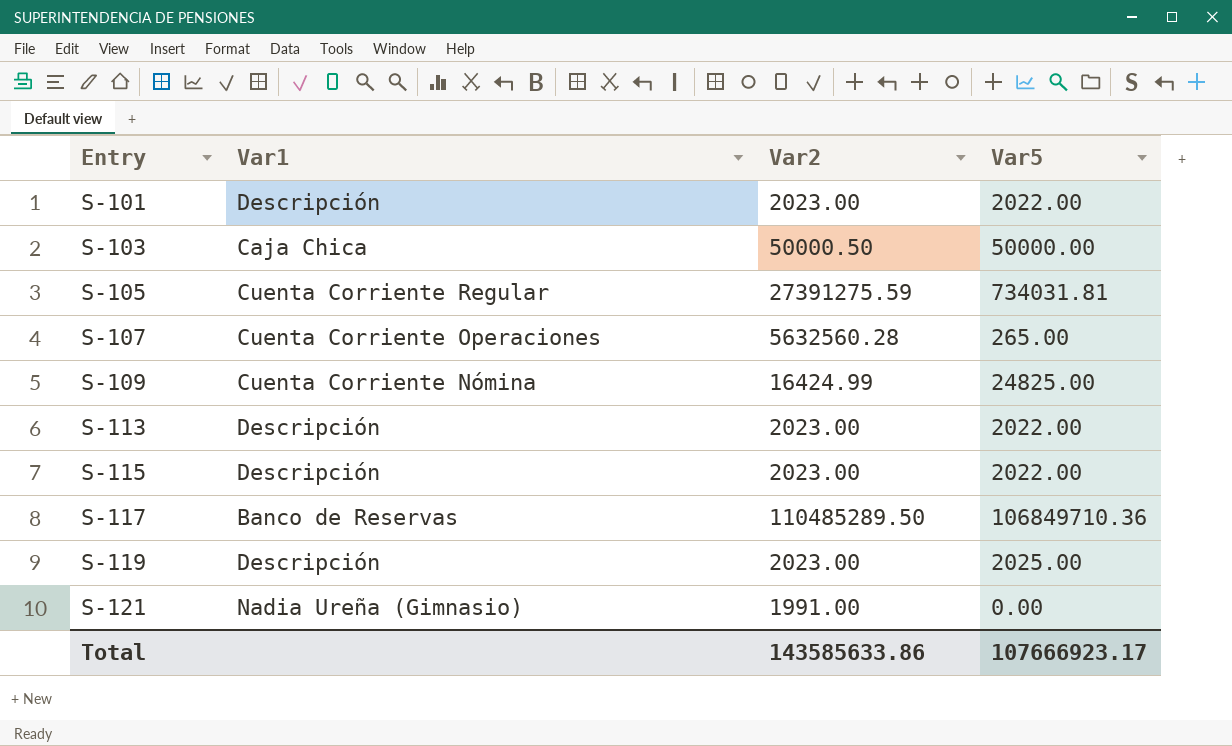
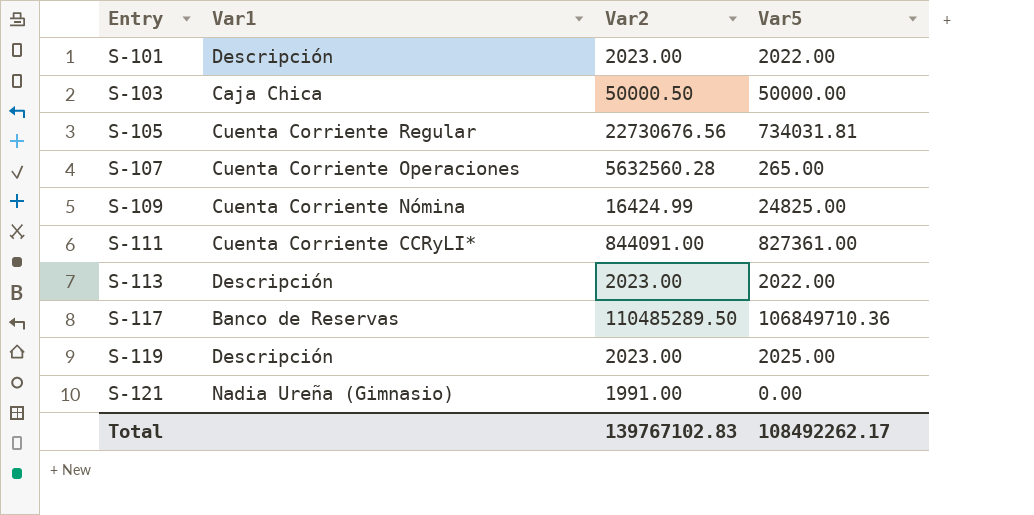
row S-115: Descripción | 2023.00 | 2022.00 -> none
S-105 | Var2: 27391275.59 -> 22730676.56
row S-111: none -> Cuenta Corriente CCRyLI* | 844091.00 | 827361.00
Total | Var2: 143585633.86 -> 139767102.83
Total | Var5: 107666923.17 -> 108492262.17

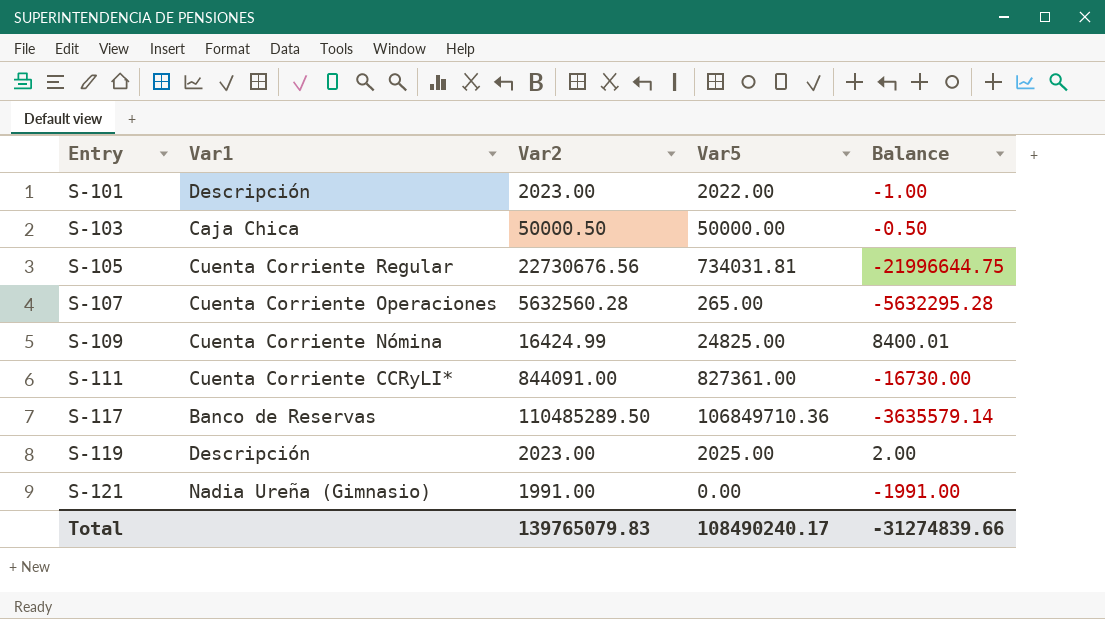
column Balance | formula: none -> [Var5] - [Var2]
row S-113: Descripción | 2023.00 | 2022.00 -> none
Total | Var2: 139767102.83 -> 139765079.83
Total | Var5: 108492262.17 -> 108490240.17

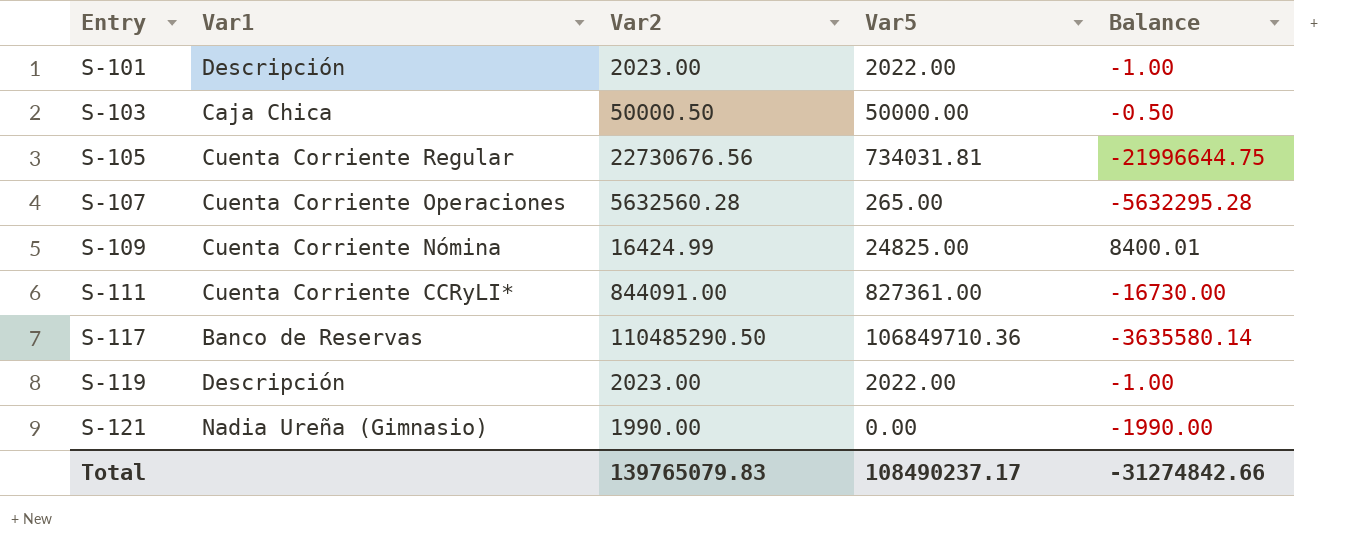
S-117 | Var2: 110485289.50 -> 110485290.50
S-117 | Balance: -3635579.14 -> -3635580.14
S-119 | Var5: 2025.00 -> 2022.00
S-119 | Balance: 2.00 -> -1.00
S-121 | Var2: 1991.00 -> 1990.00
S-121 | Balance: -1991.00 -> -1990.00
Total | Var5: 108490240.17 -> 108490237.17
Total | Balance: -31274839.66 -> -31274842.66

